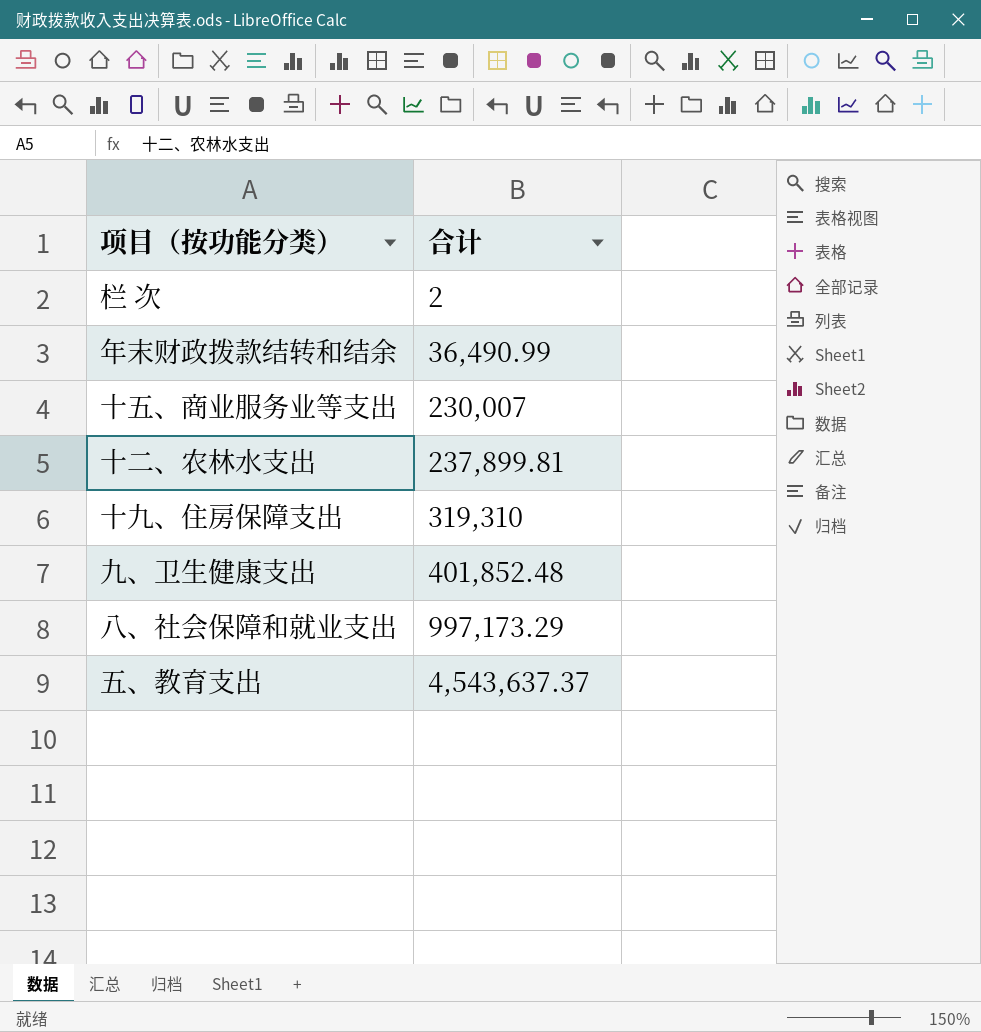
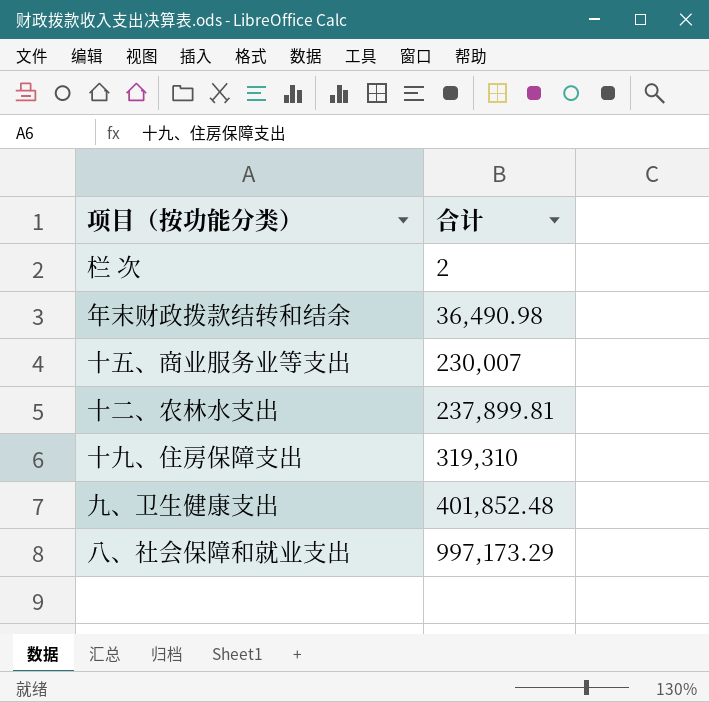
row 五、教育支出: 4,543,637.37 -> none
年末财政拨款结转和结余 | 合计: 36,490.99 -> 36,490.98

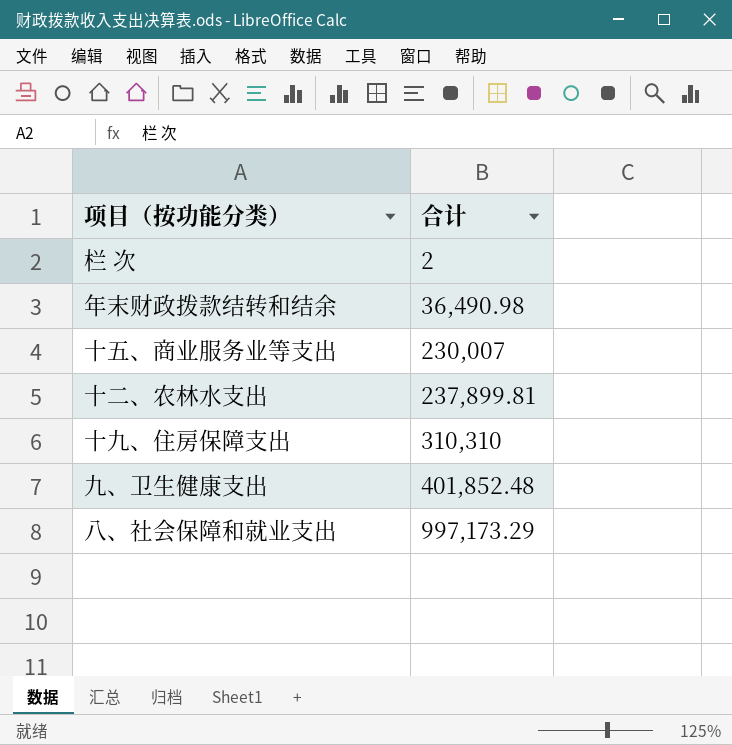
十九、住房保障支出 | 合计: 319,310 -> 310,310

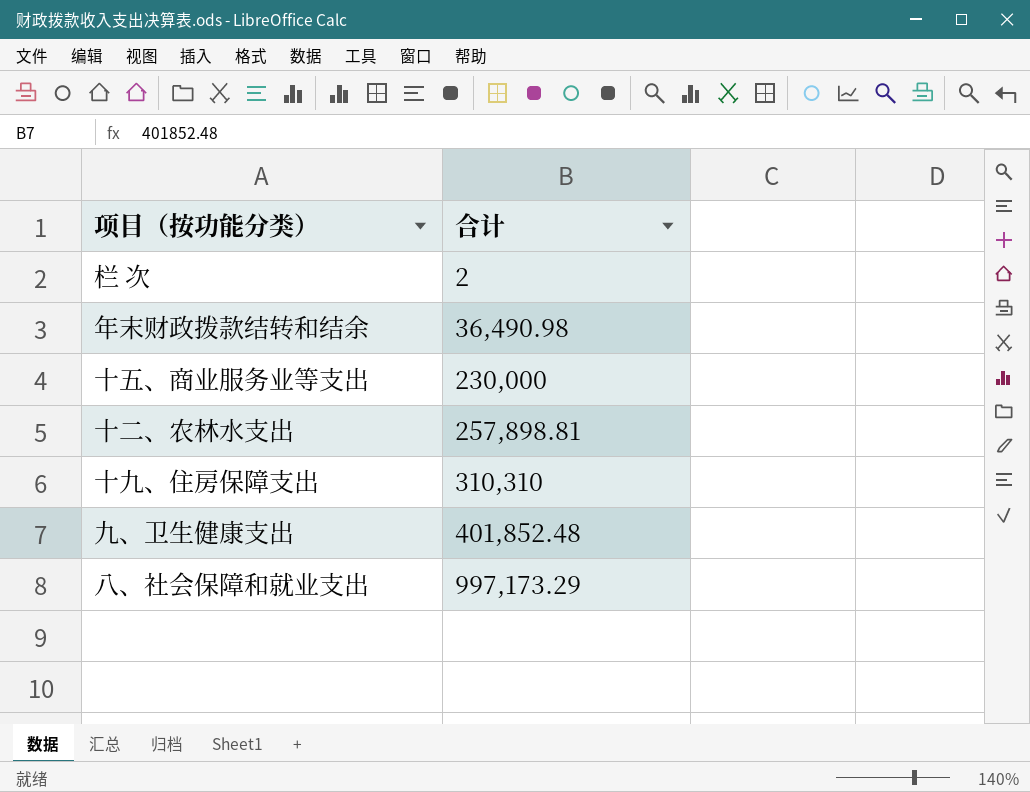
十五、商业服务业等支出 | 合计: 230,007 -> 230,000
十二、农林水支出 | 合计: 237,899.81 -> 257,898.81

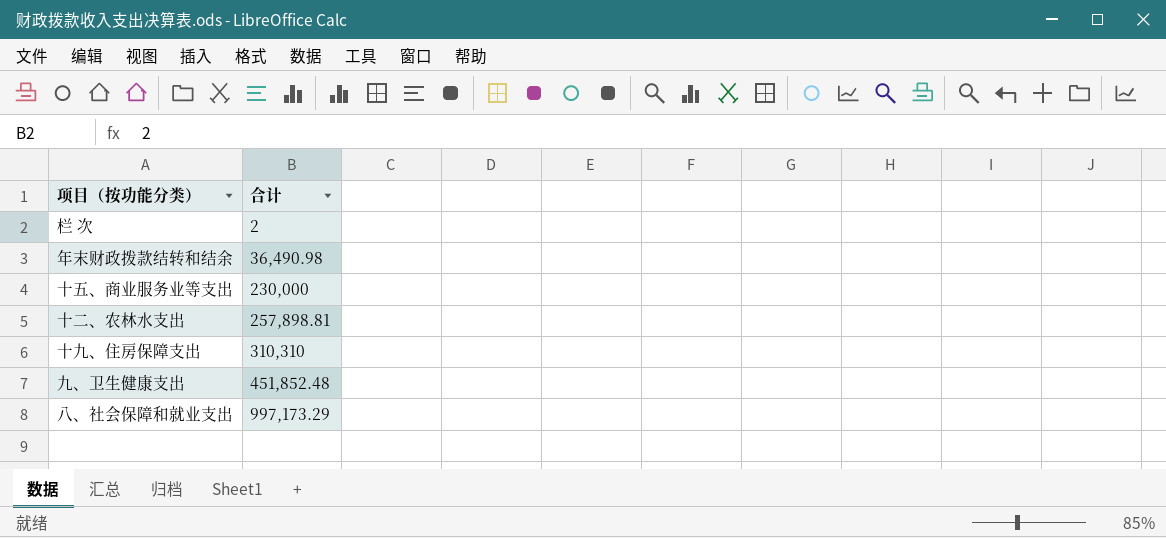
九、卫生健康支出 | 合计: 401,852.48 -> 451,852.48

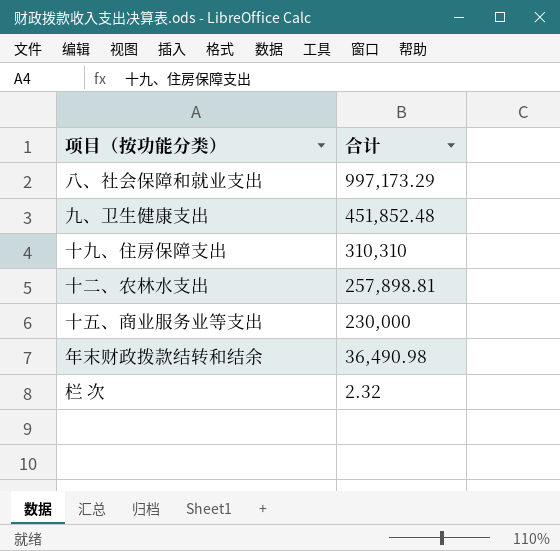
row order: 合计 ascending -> 合计 descending
栏 次 | 合计: 2 -> 2.32

